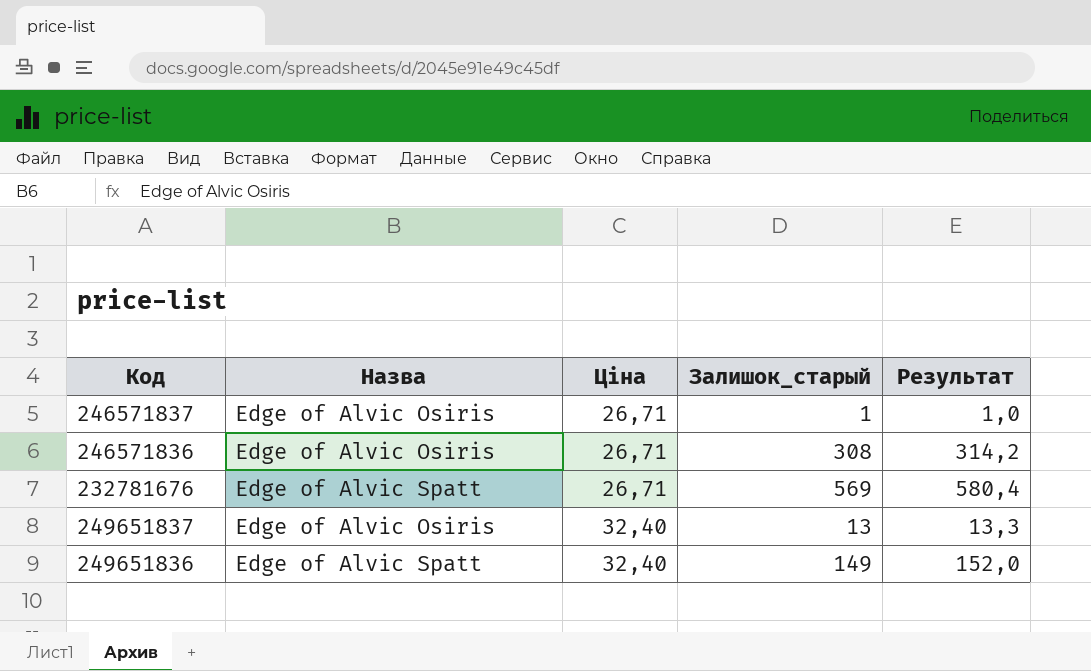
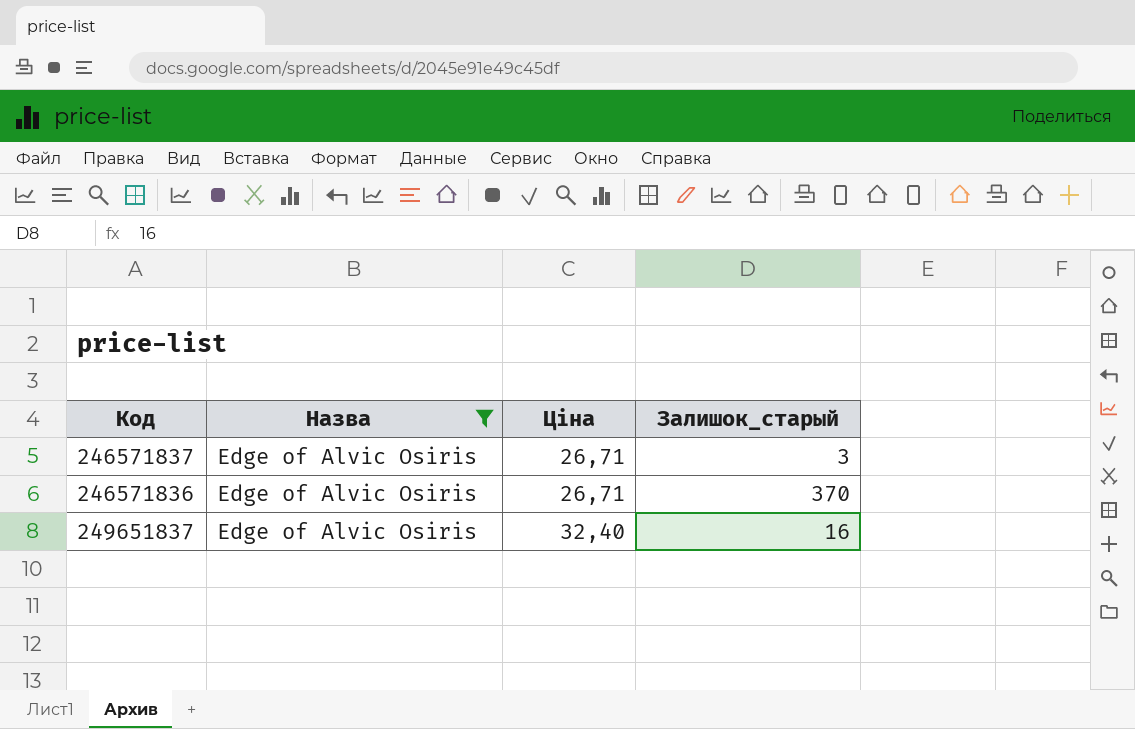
filter: none -> Назва = Edge of Alvic Osiris
column Результат | formula: [Залишок_старый] * 1,02 -> none
246571837 | Залишок_старый: 1 -> 3
246571836 | Залишок_старый: 308 -> 370
249651837 | Залишок_старый: 13 -> 16

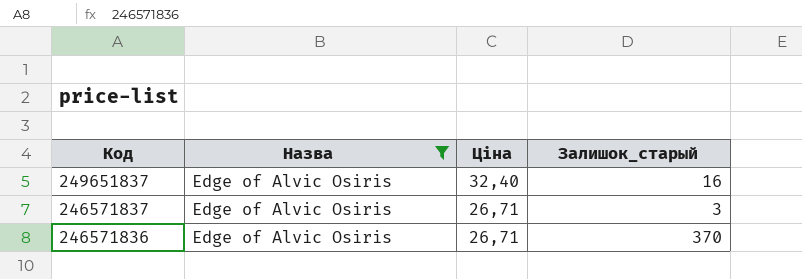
row order: Ціна ascending -> Код descending

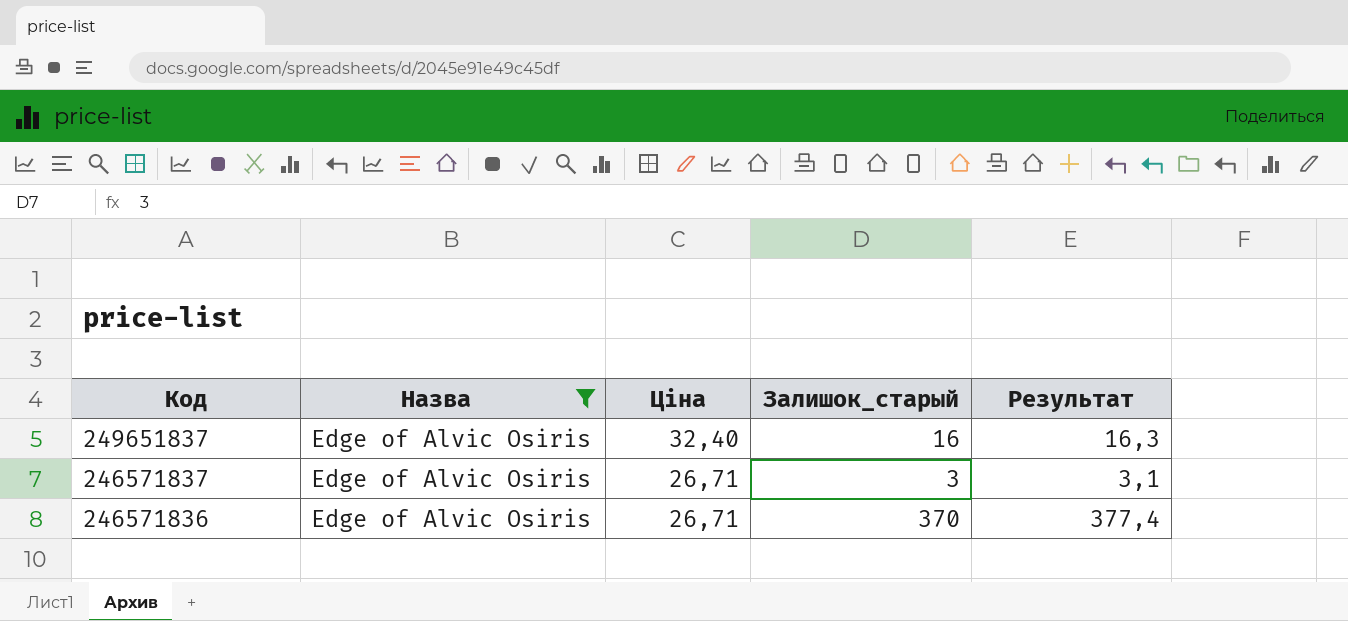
column Результат | formula: none -> [Залишок_старый] * 1,02

